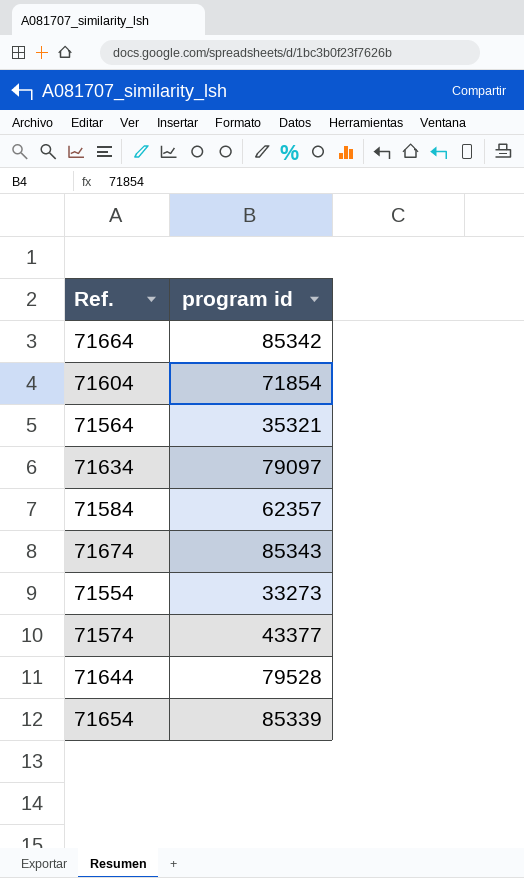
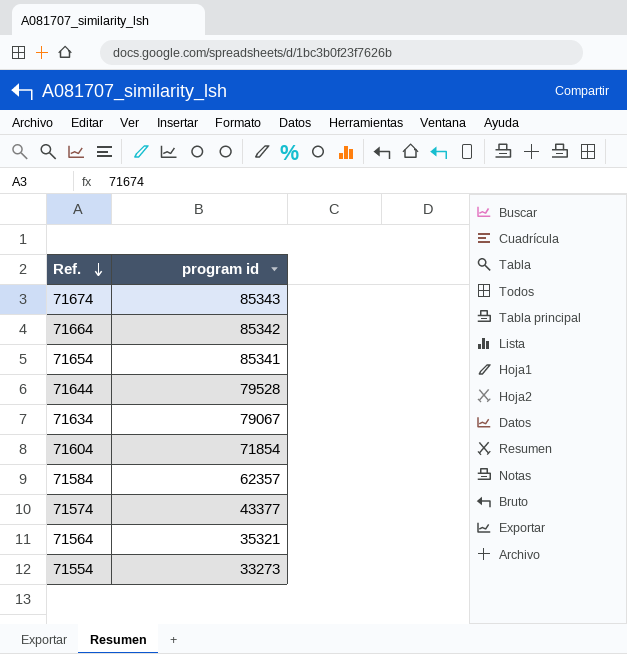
row order: none -> Ref. descending
71654 | program id: 85339 -> 85341
71634 | program id: 79097 -> 79067

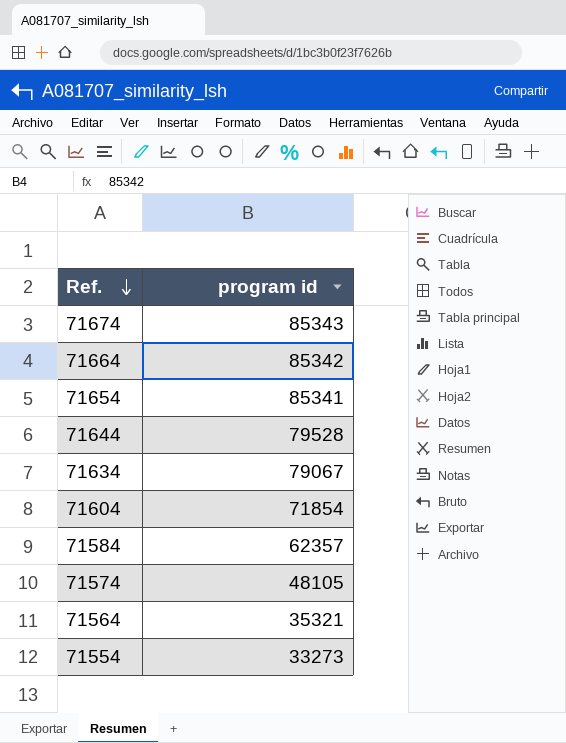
71574 | program id: 43377 -> 48105

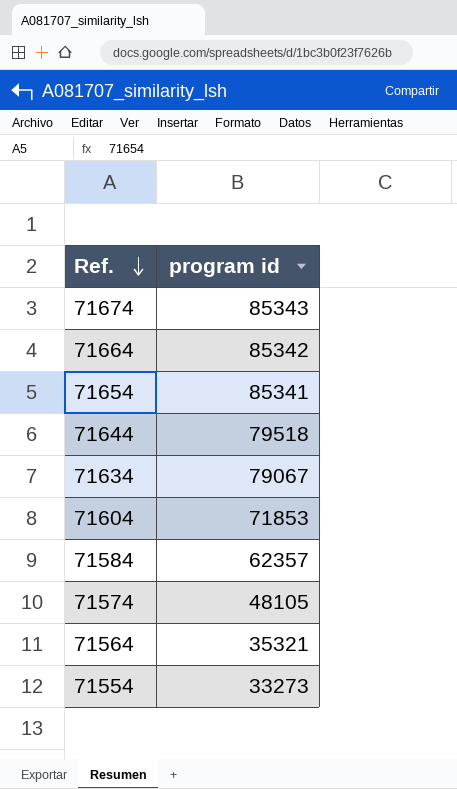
71644 | program id: 79528 -> 79518
71604 | program id: 71854 -> 71853

